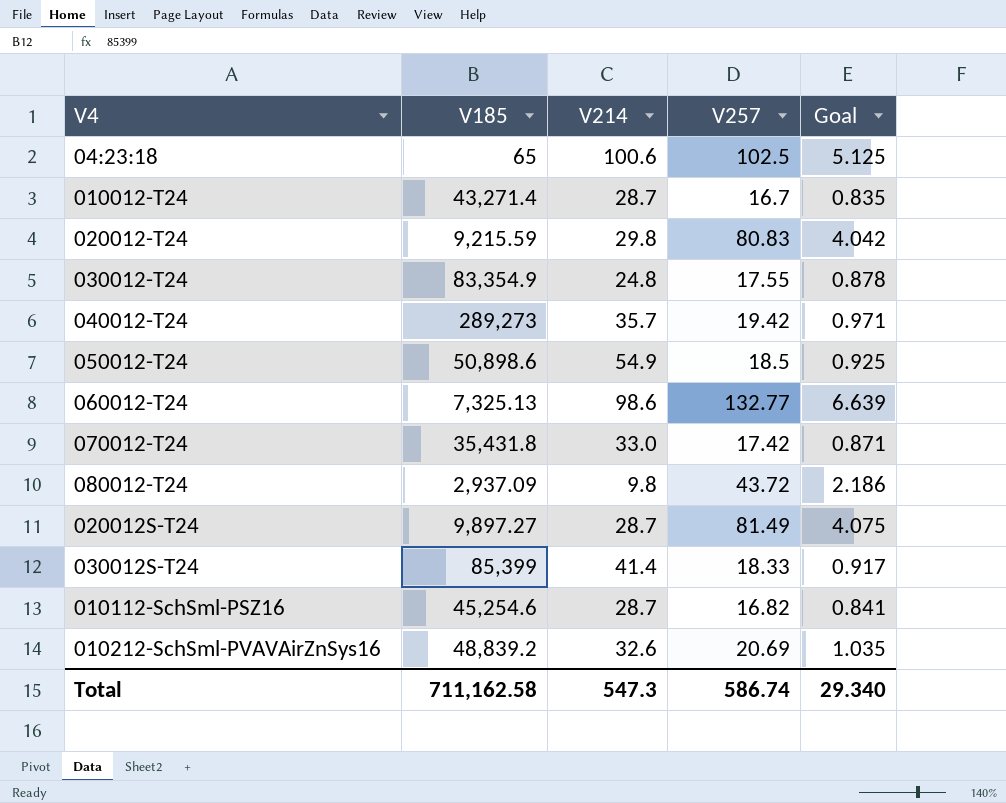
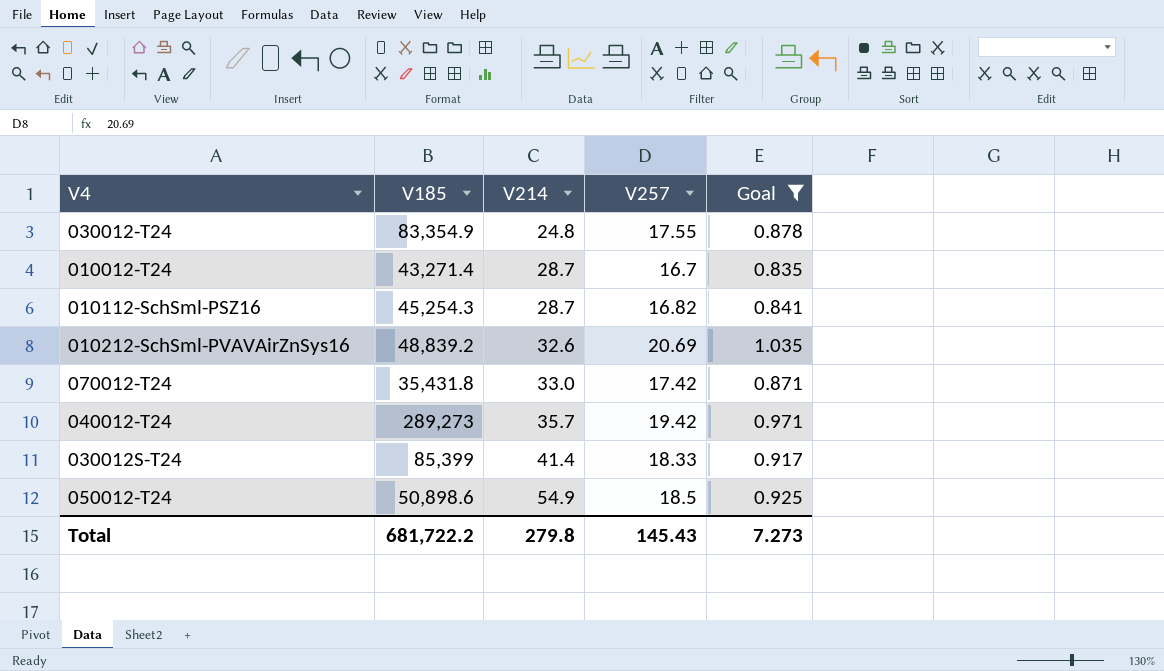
filter: none -> Goal <= 1.035
row order: none -> V214 ascending
010112-SchSml-PSZ16 | V185: 45,254.6 -> 45,254.3
Total | V185: 711,162.58 -> 681,722.2
Total | V214: 547.3 -> 279.8
Total | V257: 586.74 -> 145.43
Total | Goal: 29.340 -> 7.273

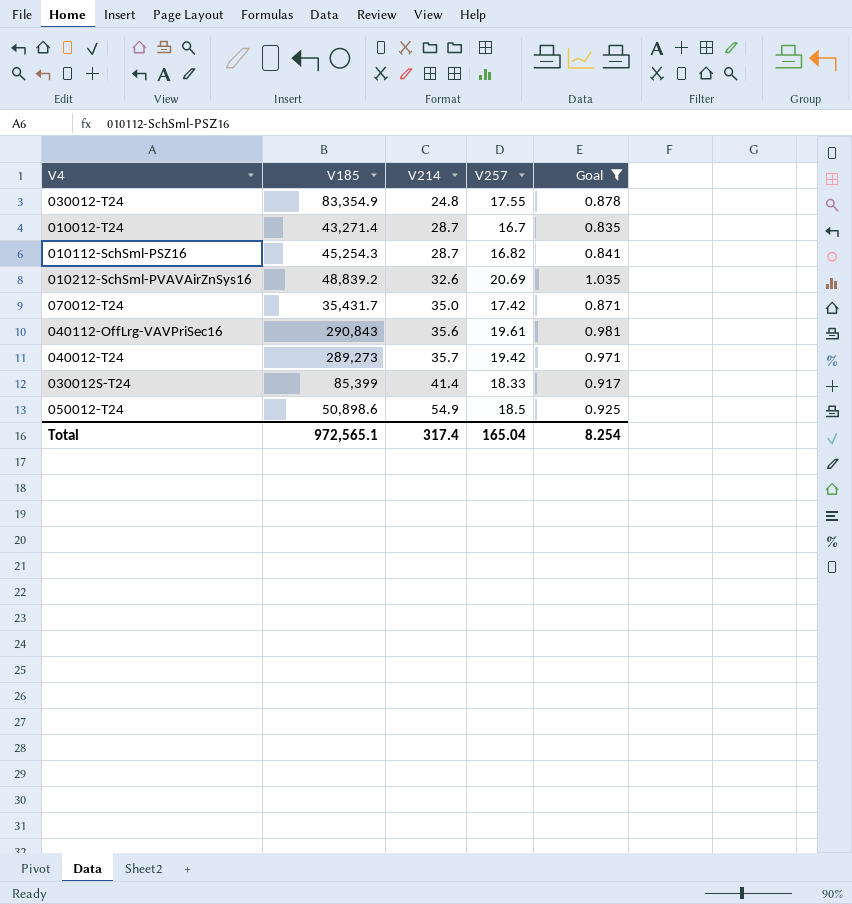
070012-T24 | V185: 35,431.8 -> 35,431.7
070012-T24 | V214: 33.0 -> 35.0
row 040112-OffLrg-VAVPriSec16: none -> 290,843 | 35.6 | 19.61 | 0.981
Total | V185: 681,722.2 -> 972,565.1
Total | V214: 279.8 -> 317.4
Total | V257: 145.43 -> 165.04
Total | Goal: 7.273 -> 8.254

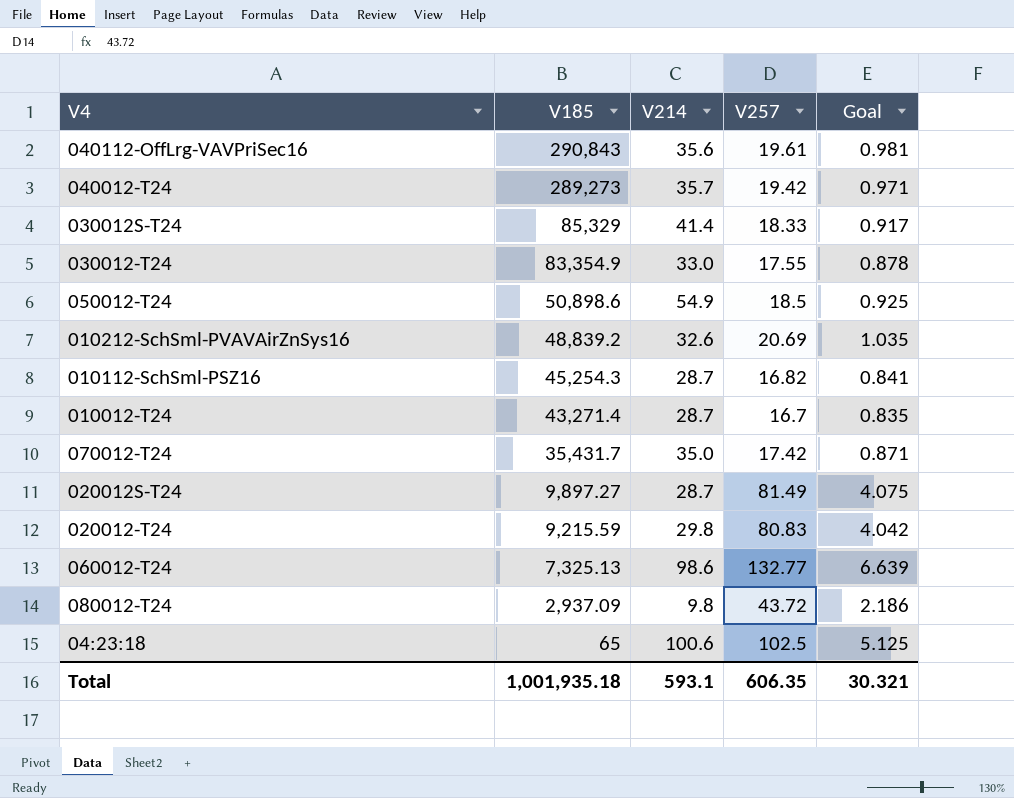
filter: Goal <= 1.035 -> none
row order: V214 ascending -> V185 descending
030012S-T24 | V185: 85,399 -> 85,329
030012-T24 | V214: 24.8 -> 33.0
Total | V185: 972,565.1 -> 1,001,935.18
Total | V214: 317.4 -> 593.1
Total | V257: 165.04 -> 606.35
Total | Goal: 8.254 -> 30.321

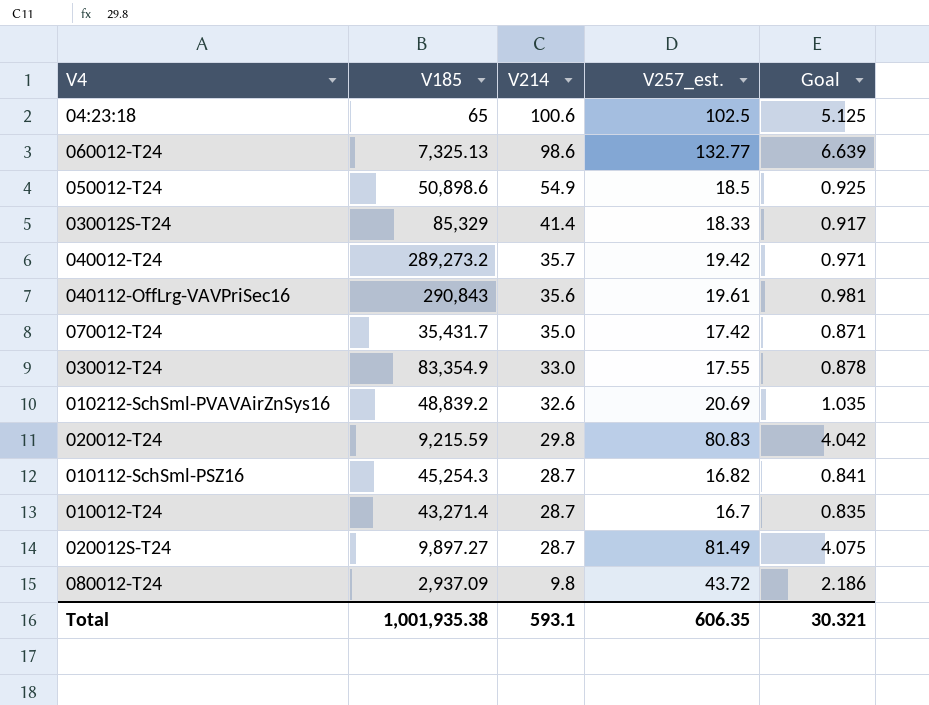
row order: V185 descending -> V214 descending
column name: V257 -> V257_est.
040012-T24 | V185: 289,273 -> 289,273.2
Total | V185: 1,001,935.18 -> 1,001,935.38

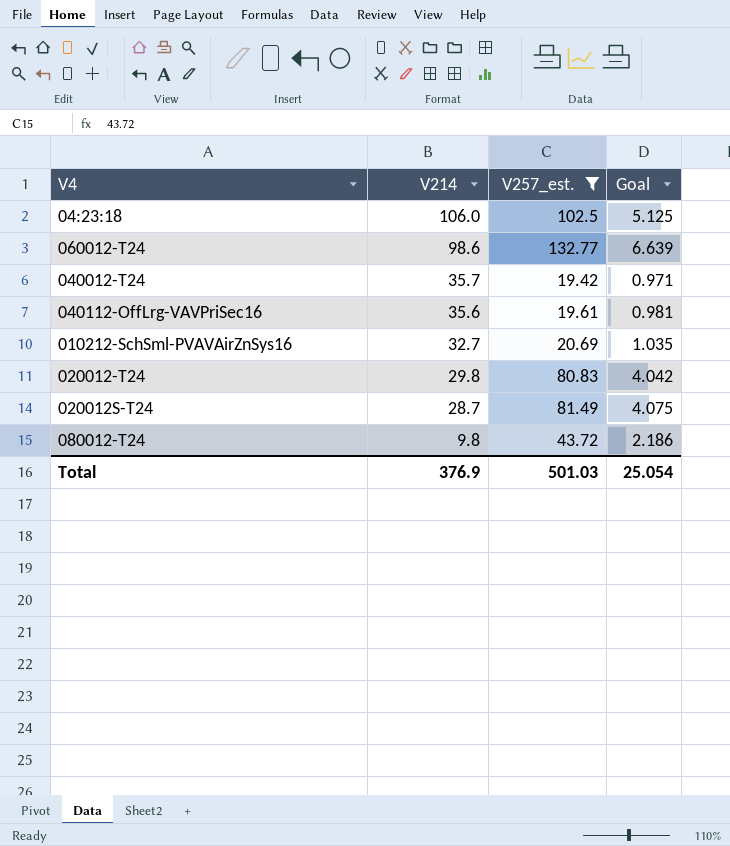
filter: none -> V257_est. >= 19.42
column V185 | position: 2 -> none
04:23:18 | V214: 100.6 -> 106.0
010212-SchSml-PVAVAirZnSys16 | V214: 32.6 -> 32.7
Total | V214: 593.1 -> 376.9
Total | V257_est.: 606.35 -> 501.03
Total | Goal: 30.321 -> 25.054

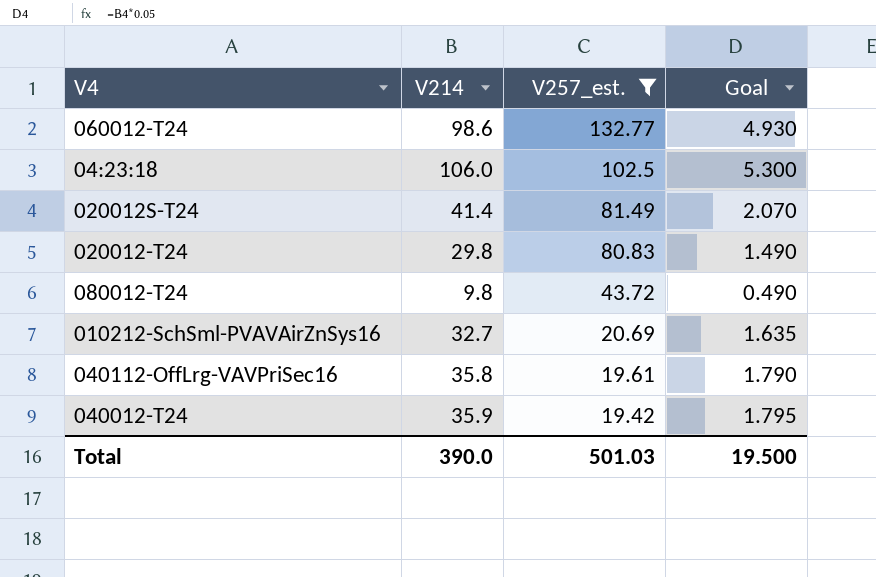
row order: V214 descending -> V257_est. descending
column Goal | formula: [V257_est.] * 0.05 -> [V214] * 0.05
020012S-T24 | V214: 28.7 -> 41.4
040112-OffLrg-VAVPriSec16 | V214: 35.6 -> 35.8
040012-T24 | V214: 35.7 -> 35.9
Total | V214: 376.9 -> 390.0
Total | Goal: 25.054 -> 19.500

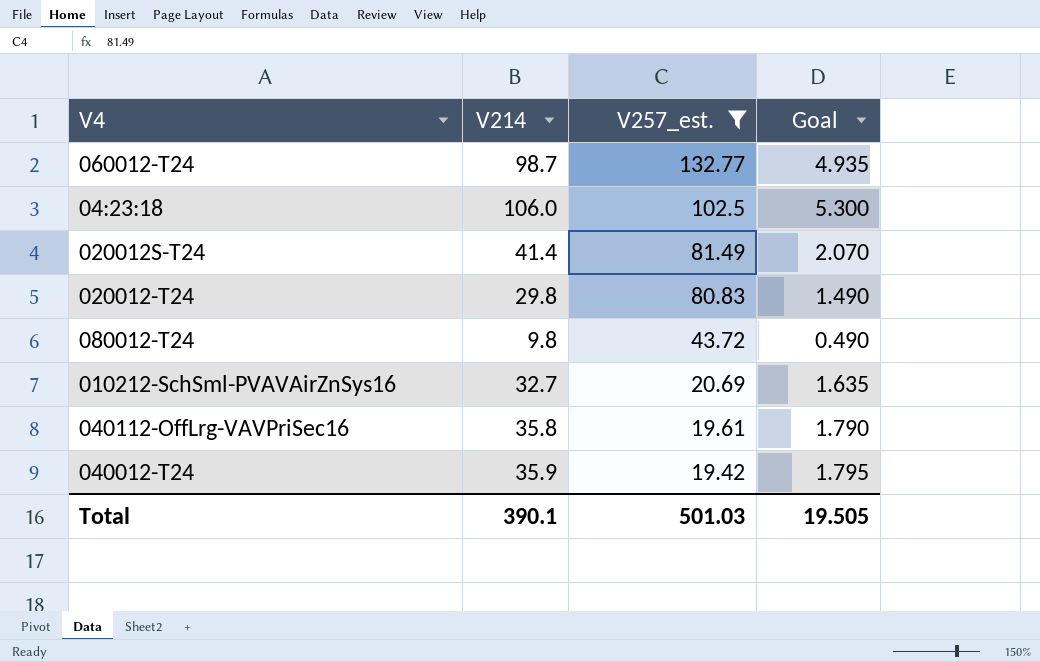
060012-T24 | V214: 98.6 -> 98.7
060012-T24 | Goal: 4.930 -> 4.935
Total | V214: 390.0 -> 390.1
Total | Goal: 19.500 -> 19.505

